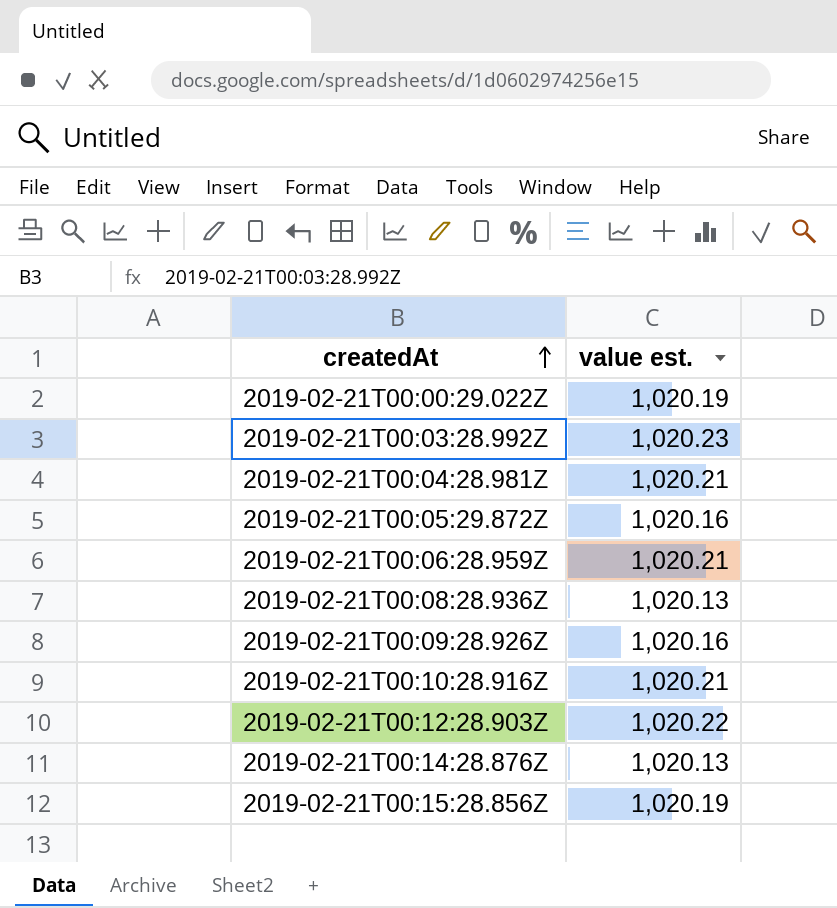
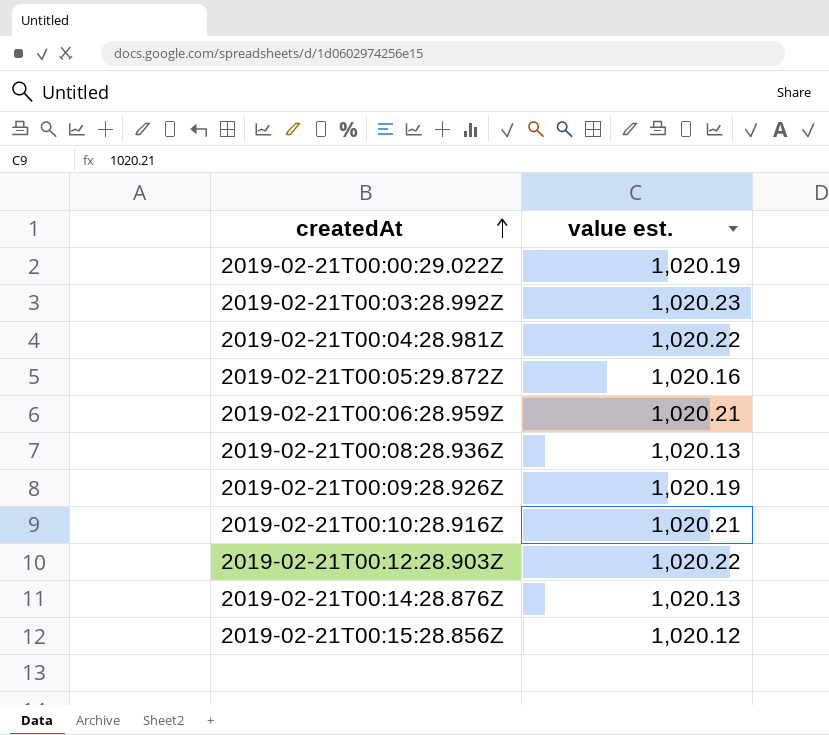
2019-02-21T00:04:28.981Z | value est.: 1,020.21 -> 1,020.22
2019-02-21T00:09:28.926Z | value est.: 1,020.16 -> 1,020.19
2019-02-21T00:15:28.856Z | value est.: 1,020.19 -> 1,020.12

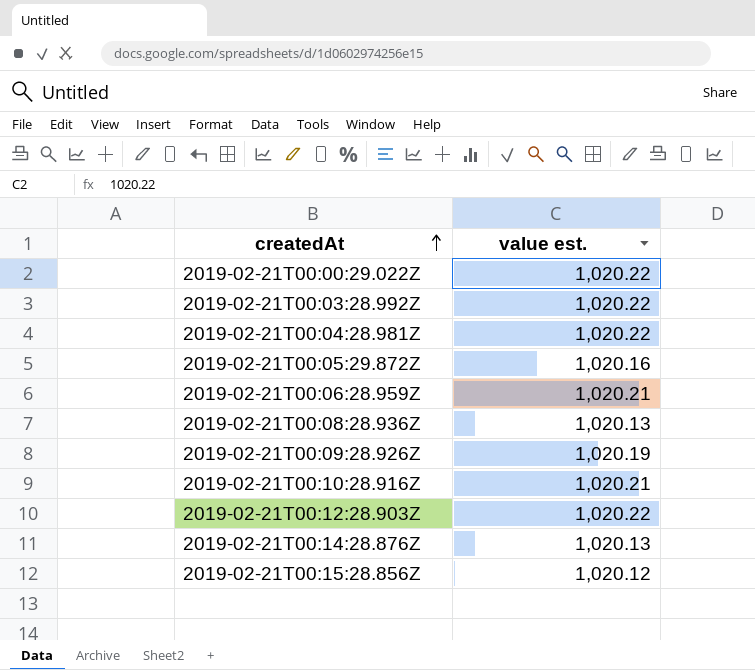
2019-02-21T00:00:29.022Z | value est.: 1,020.19 -> 1,020.22
2019-02-21T00:03:28.992Z | value est.: 1,020.23 -> 1,020.22

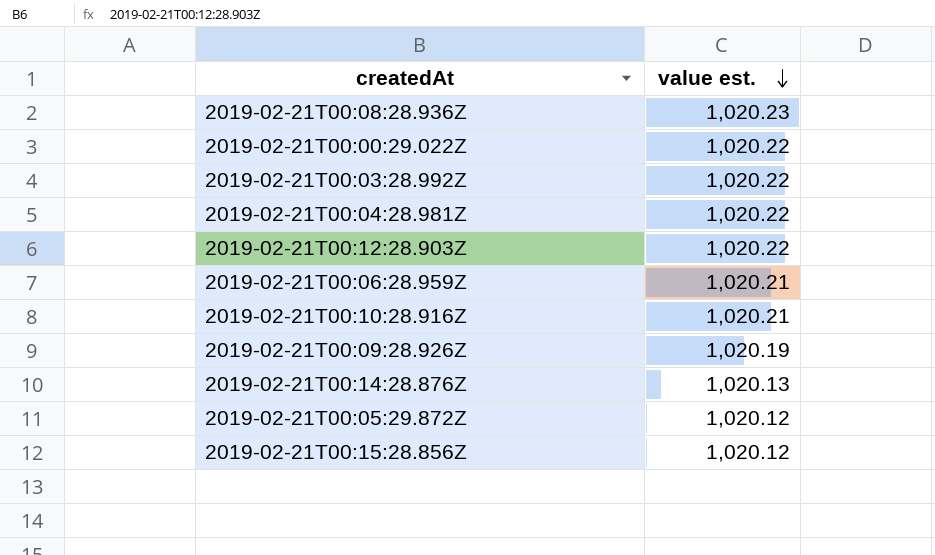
row order: createdAt ascending -> value est. descending
2019-02-21T00:08:28.936Z | value est.: 1,020.13 -> 1,020.23
2019-02-21T00:05:29.872Z | value est.: 1,020.16 -> 1,020.12

